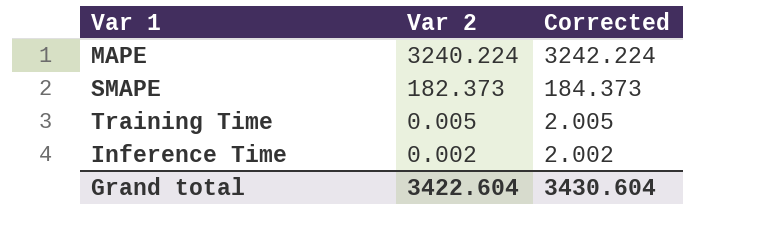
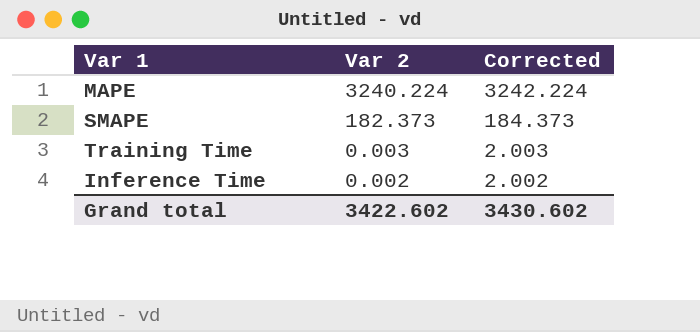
Training Time | Var 2: 0.005 -> 0.003
Training Time | Corrected: 2.005 -> 2.003
Grand total | Var 2: 3422.604 -> 3422.602
Grand total | Corrected: 3430.604 -> 3430.602

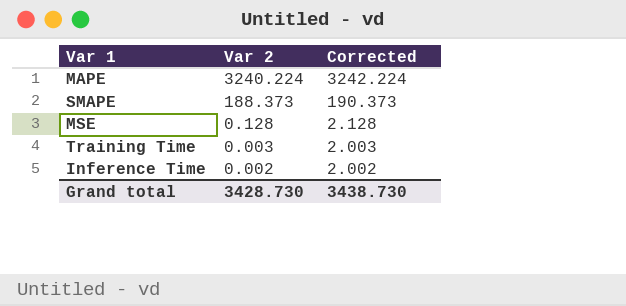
SMAPE | Var 2: 182.373 -> 188.373
SMAPE | Corrected: 184.373 -> 190.373
row MSE: none -> 0.128 | 2.128
Grand total | Var 2: 3422.602 -> 3428.730
Grand total | Corrected: 3430.602 -> 3438.730

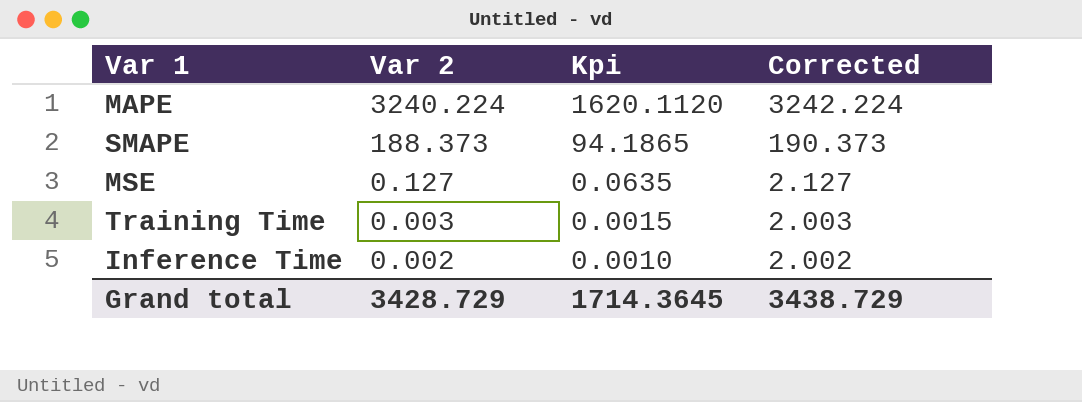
column Kpi | formula: none -> [Var 2] * 0.5
MSE | Var 2: 0.128 -> 0.127
MSE | Corrected: 2.128 -> 2.127
Grand total | Var 2: 3428.730 -> 3428.729
Grand total | Corrected: 3438.730 -> 3438.729

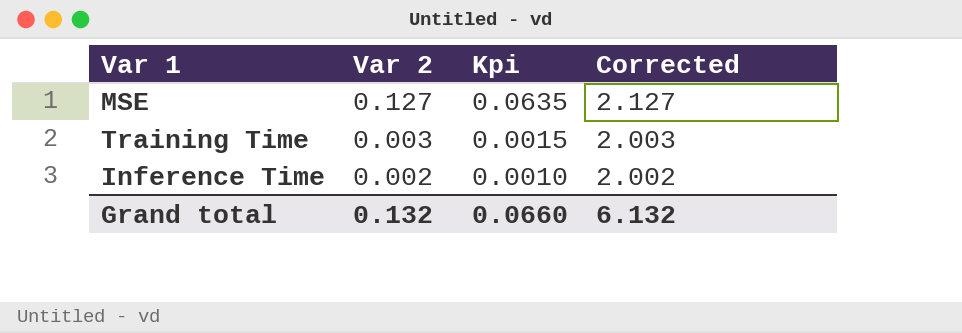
row MAPE: 3240.224 | 1620.1120 | 3242.224 -> none
row SMAPE: 188.373 | 94.1865 | 190.373 -> none
Grand total | Var 2: 3428.729 -> 0.132
Grand total | Kpi: 1714.3645 -> 0.0660
Grand total | Corrected: 3438.729 -> 6.132

